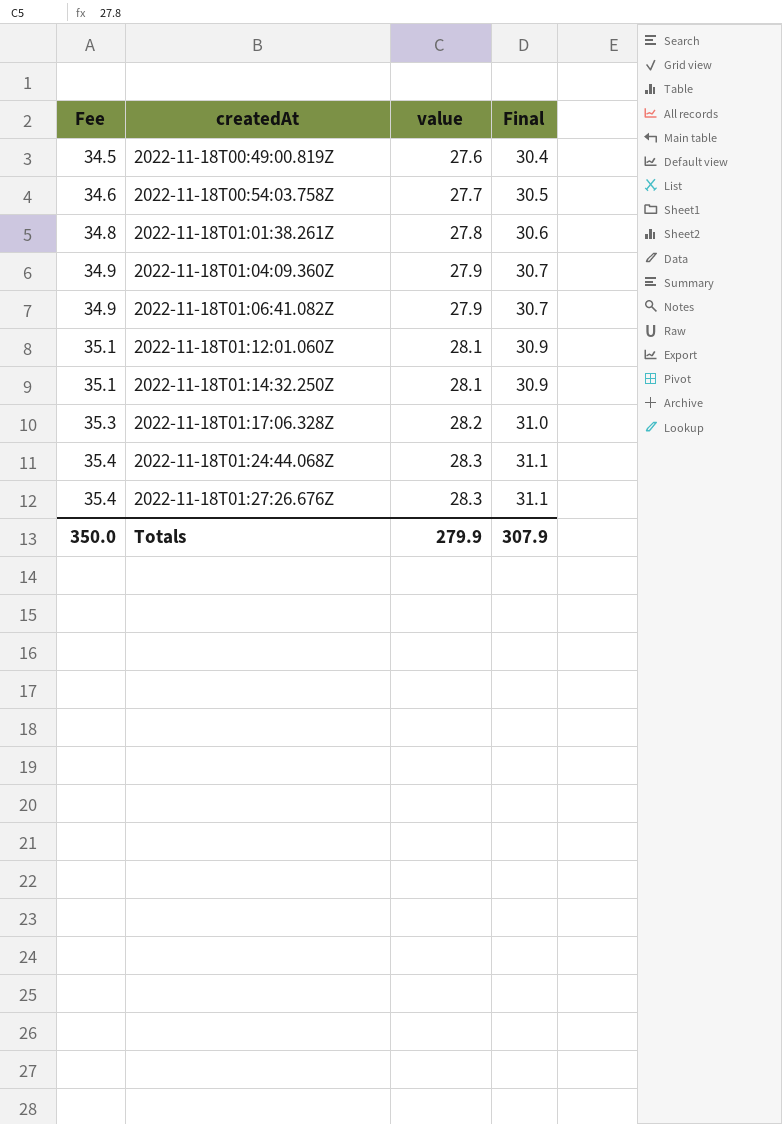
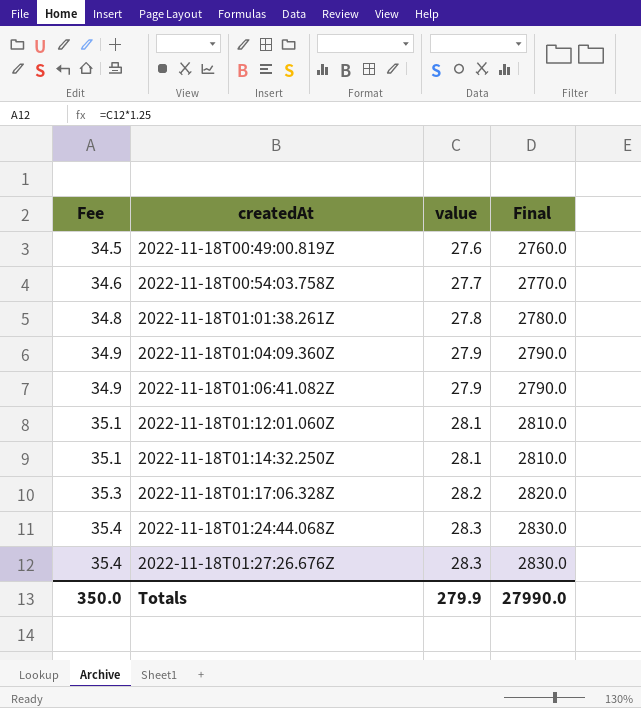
column Final | formula: [value] * 1.1 -> [value] * 100
Totals | Final: 307.9 -> 27990.0

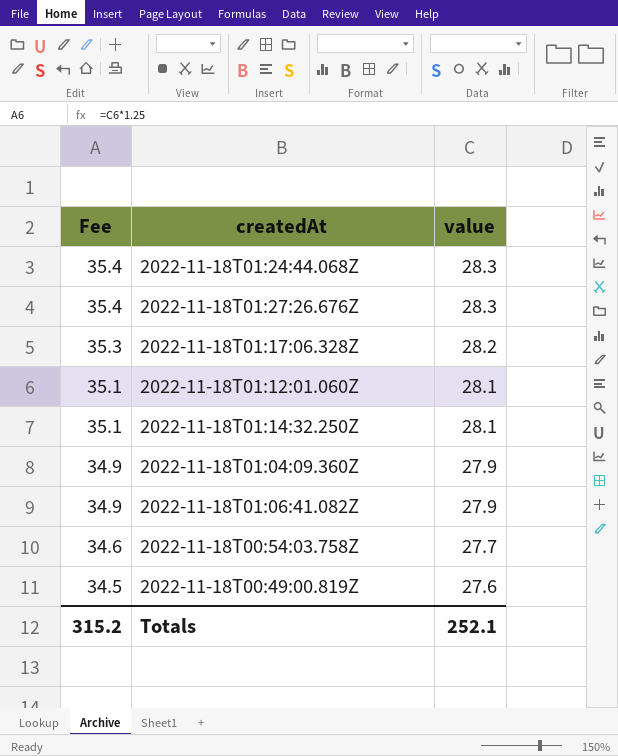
row order: Fee ascending -> Fee descending
column Final | formula: [value] * 100 -> none
row 2022-11-18T01:01:38.261Z: 34.8 | 27.8 | 2780.0 -> none
Totals | Fee: 350.0 -> 315.2
Totals | value: 279.9 -> 252.1

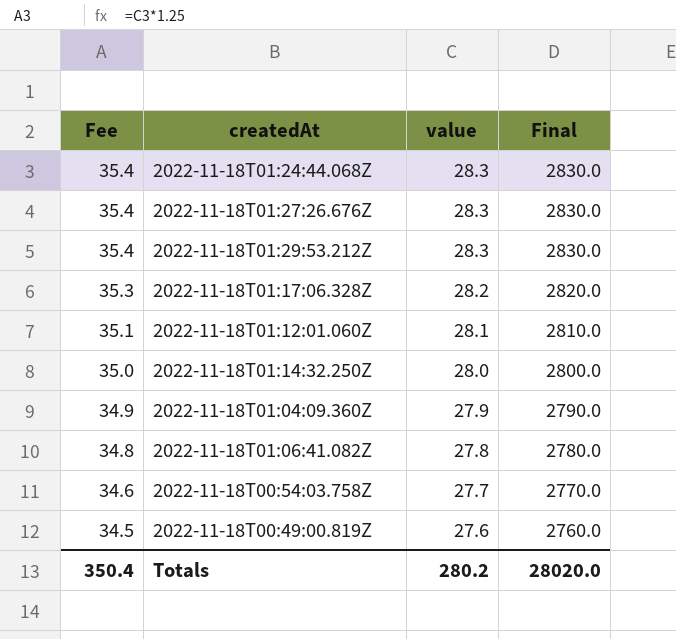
column Final | formula: none -> [value] * 100
row 2022-11-18T01:29:53.212Z: none -> 35.4 | 28.3 | 2830.0
2022-11-18T01:14:32.250Z | Fee: 35.1 -> 35.0
2022-11-18T01:14:32.250Z | value: 28.1 -> 28.0
2022-11-18T01:06:41.082Z | Fee: 34.9 -> 34.8
2022-11-18T01:06:41.082Z | value: 27.9 -> 27.8
Totals | Fee: 315.2 -> 350.4
Totals | value: 252.1 -> 280.2

